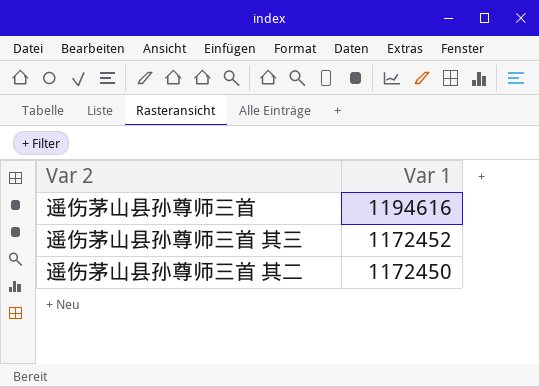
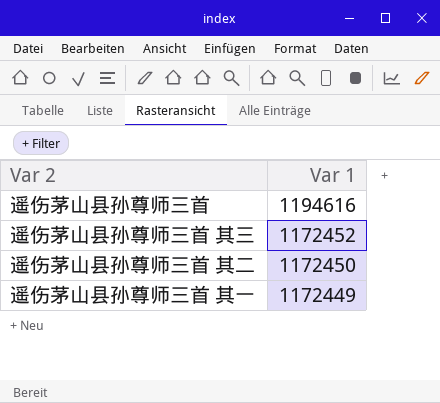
row 遥伤茅山县孙尊师三首 其一: none -> 1172449

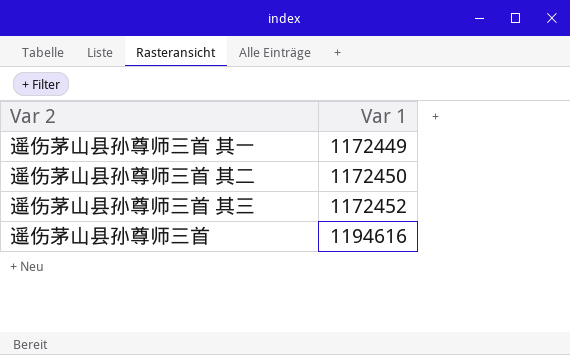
row order: Var 1 descending -> Var 1 ascending

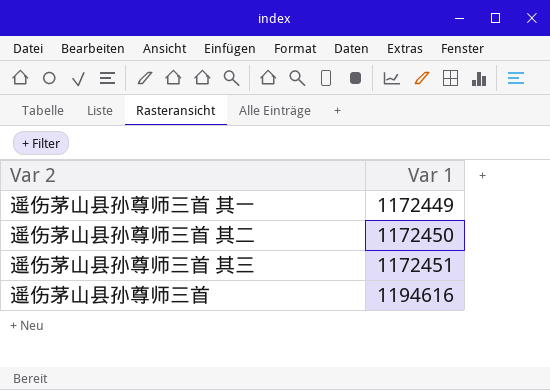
遥伤茅山县孙尊师三首 其三 | Var 1: 1172452 -> 1172451

